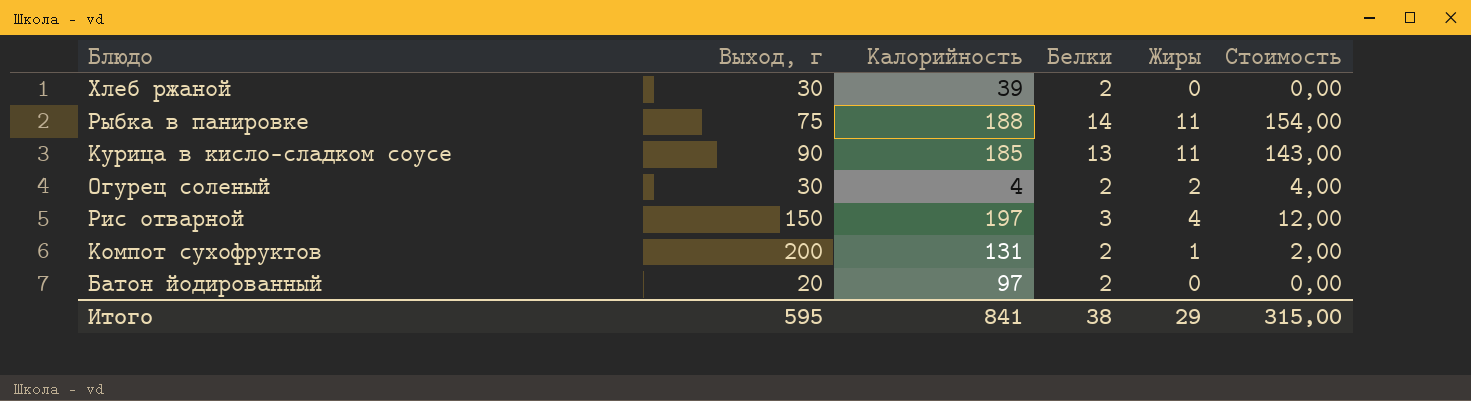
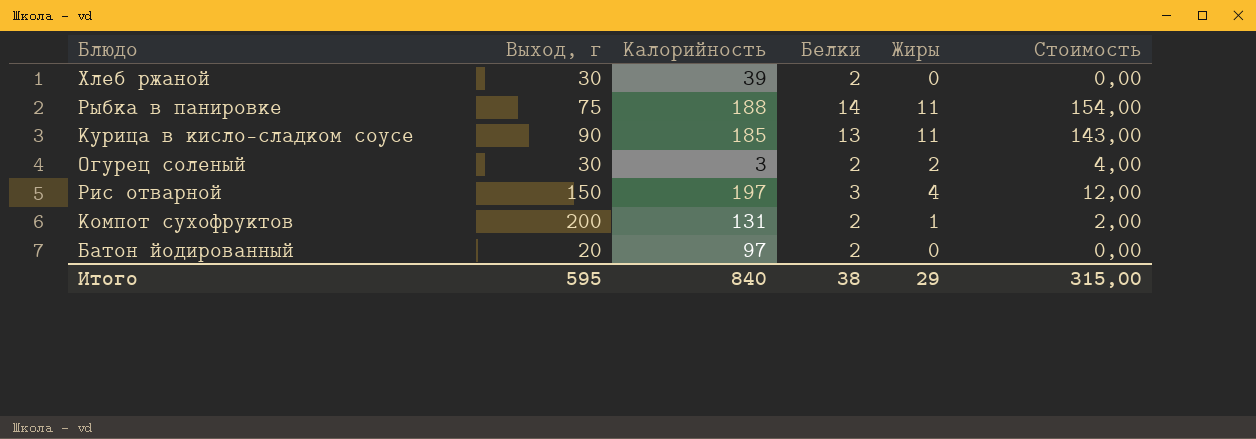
Огурец соленый | Калорийность: 4 -> 3
Итого | Калорийность: 841 -> 840

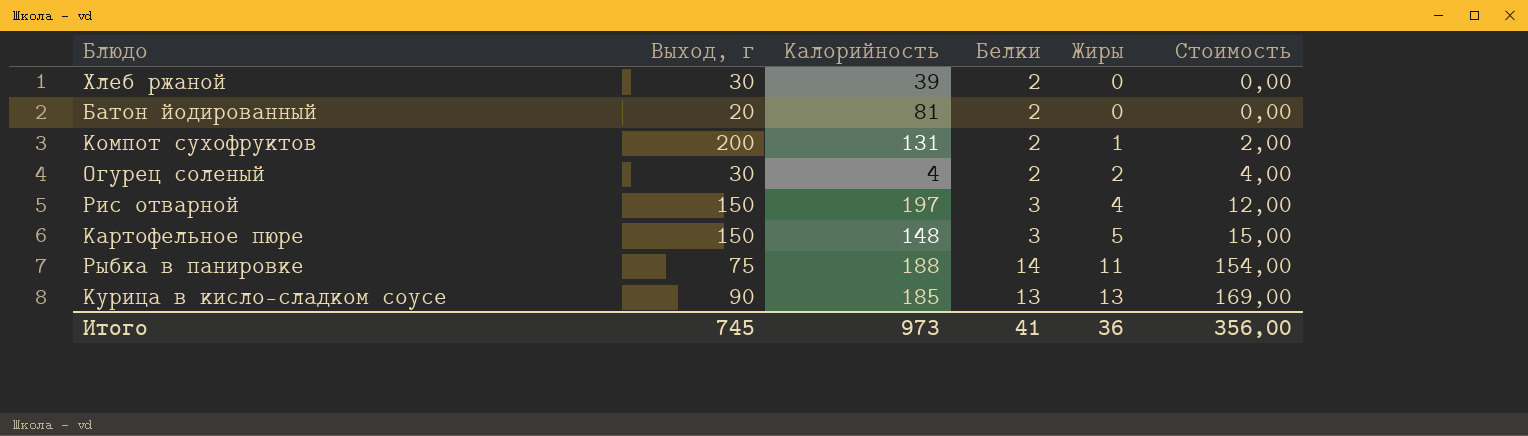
row order: none -> Жиры ascending
Батон йодированный | Калорийность: 97 -> 81
Огурец соленый | Калорийность: 3 -> 4
row Картофельное пюре: none -> 150 | 148 | 3 | 5 | 15,00
Курица в кисло-сладком соусе | Жиры: 11 -> 13
Курица в кисло-сладком соусе | Стоимость: 143,00 -> 169,00
Итого | Выход, г: 595 -> 745
Итого | Калорийность: 840 -> 973
Итого | Белки: 38 -> 41
Итого | Жиры: 29 -> 36
Итого | Стоимость: 315,00 -> 356,00

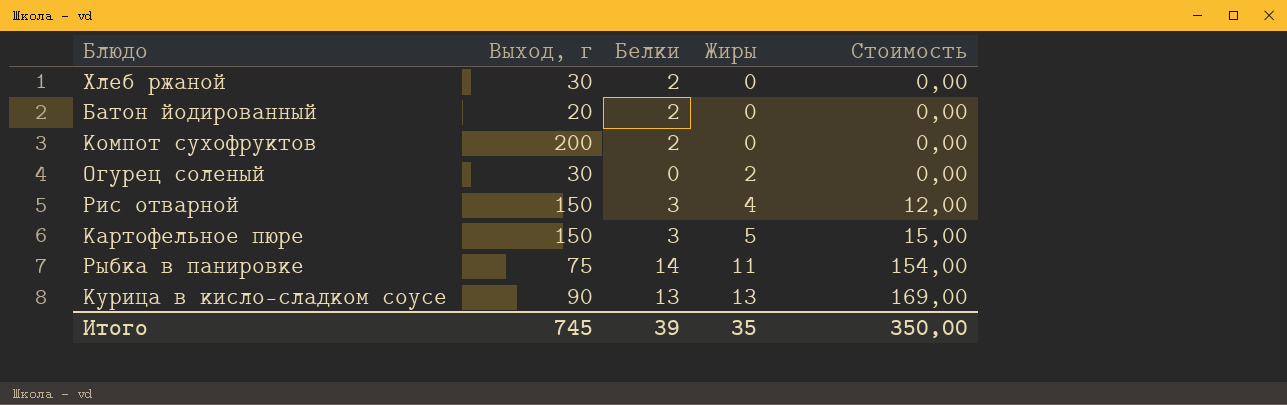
column Калорийность | position: 3 -> none
Компот сухофруктов | Жиры: 1 -> 0
Компот сухофруктов | Стоимость: 2,00 -> 0,00
Огурец соленый | Белки: 2 -> 0
Огурец соленый | Стоимость: 4,00 -> 0,00
Итого | Белки: 41 -> 39
Итого | Жиры: 36 -> 35
Итого | Стоимость: 356,00 -> 350,00

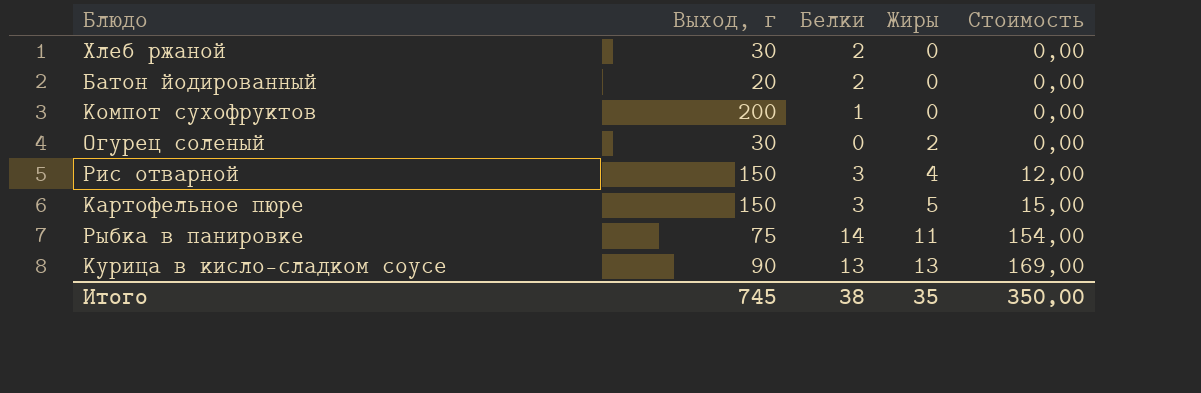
Компот сухофруктов | Белки: 2 -> 1
Итого | Белки: 39 -> 38

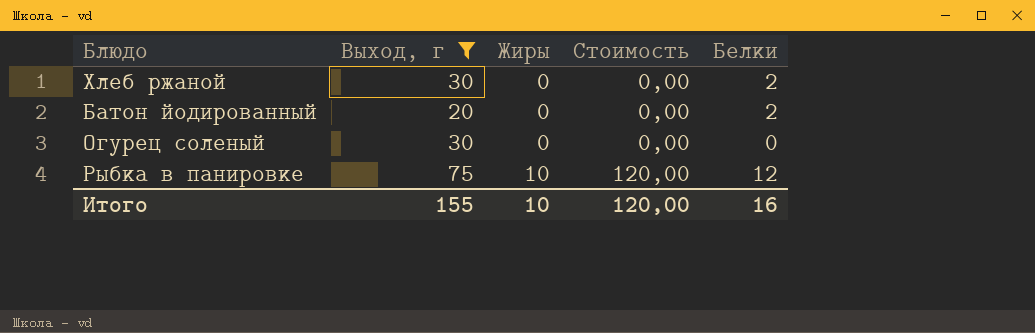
filter: none -> Выход, г <= 75
column Белки | position: 3 -> 5
Огурец соленый | Жиры: 2 -> 0
Рыбка в панировке | Жиры: 11 -> 10
Рыбка в панировке | Стоимость: 154,00 -> 120,00
Рыбка в панировке | Белки: 14 -> 12
Итого | Выход, г: 745 -> 155
Итого | Жиры: 35 -> 10
Итого | Стоимость: 350,00 -> 120,00
Итого | Белки: 38 -> 16

